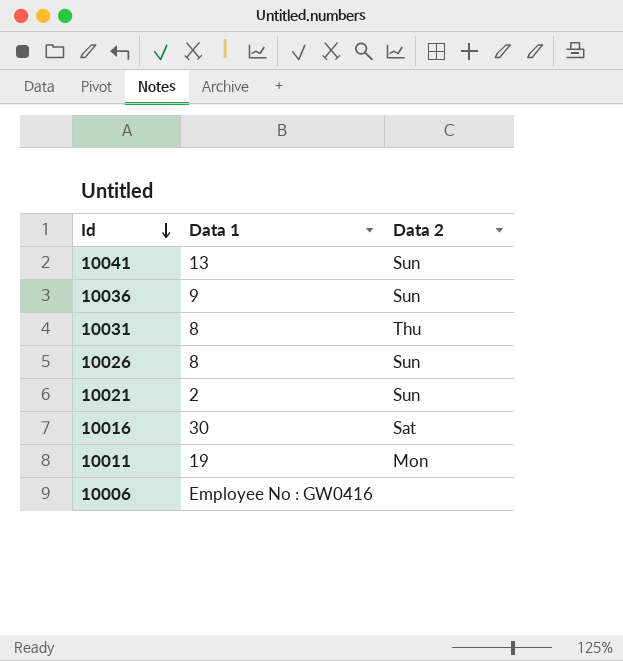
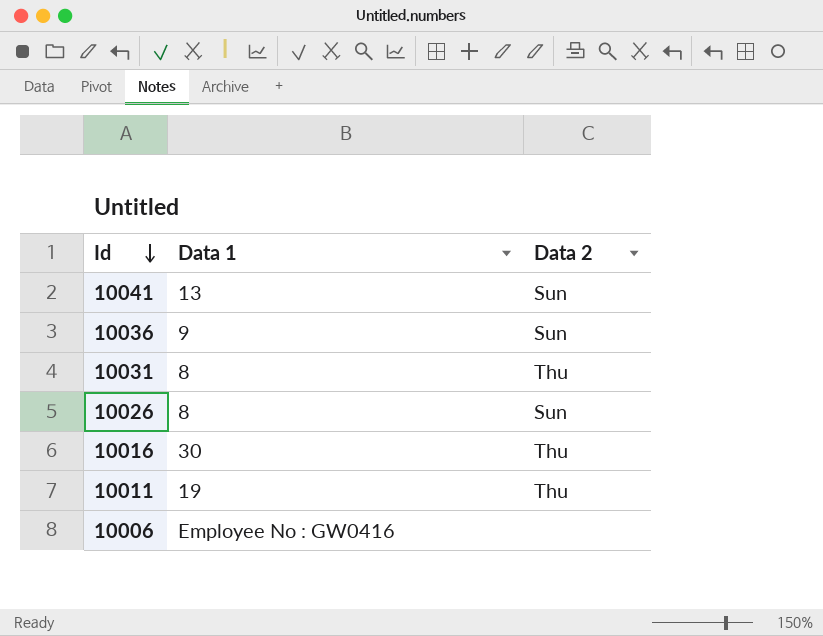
row 10021: 2 | Sun -> none
10016 | Data 2: Sat -> Thu
10011 | Data 2: Mon -> Thu

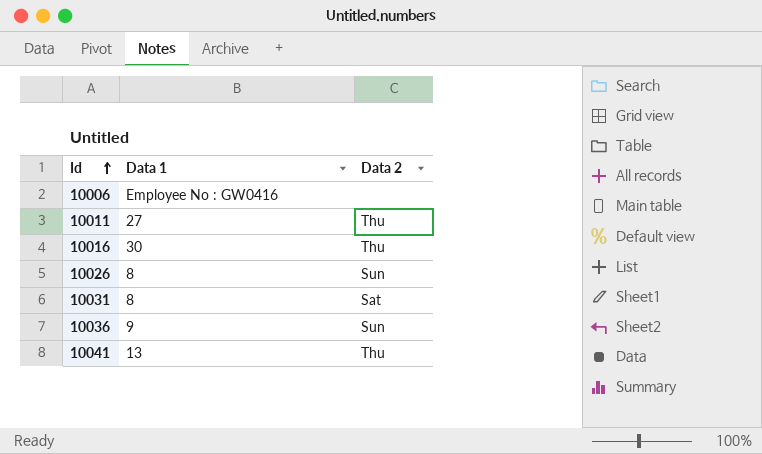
row order: Id descending -> Id ascending
10011 | Data 1: 19 -> 27
10031 | Data 2: Thu -> Sat
10041 | Data 2: Sun -> Thu

